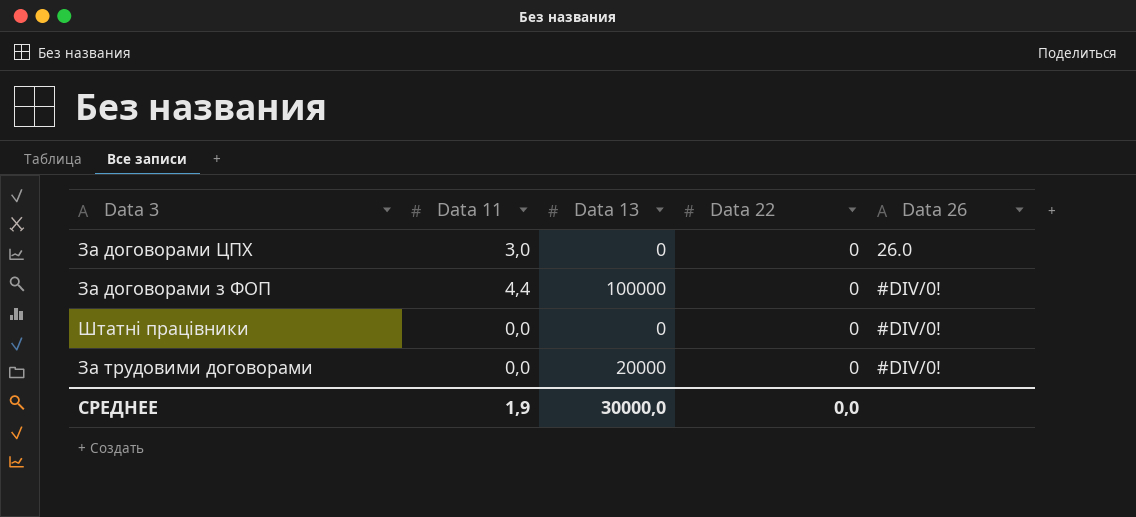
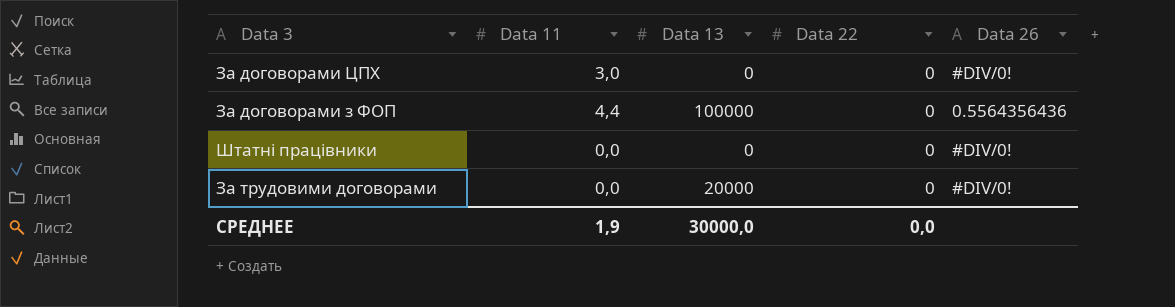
За договорами ЦПХ | Data 26: 26.0 -> #DIV/0!
За договорами з ФОП | Data 26: #DIV/0! -> 0.5564356436

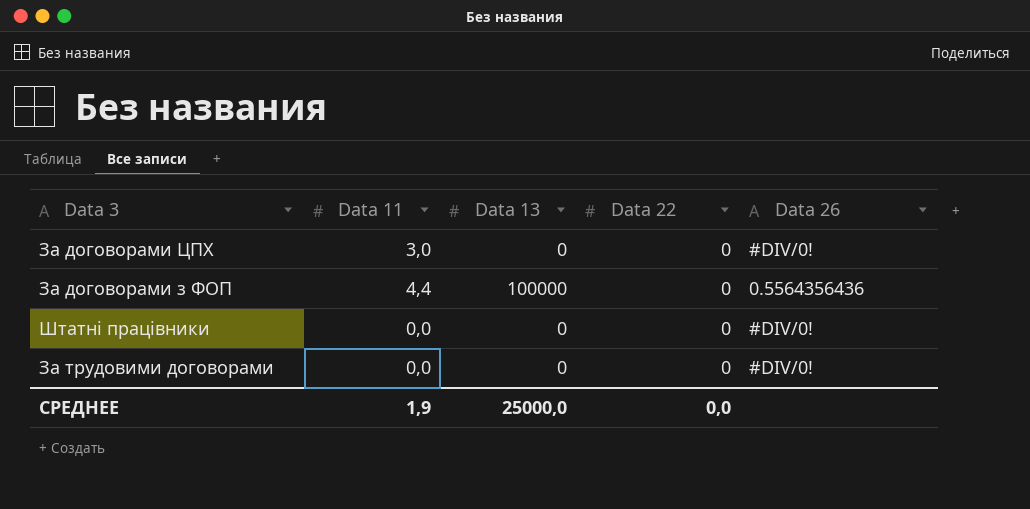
За трудовими договорами | Data 13: 20000 -> 0
СРЕДНЕЕ | Data 13: 30000,0 -> 25000,0

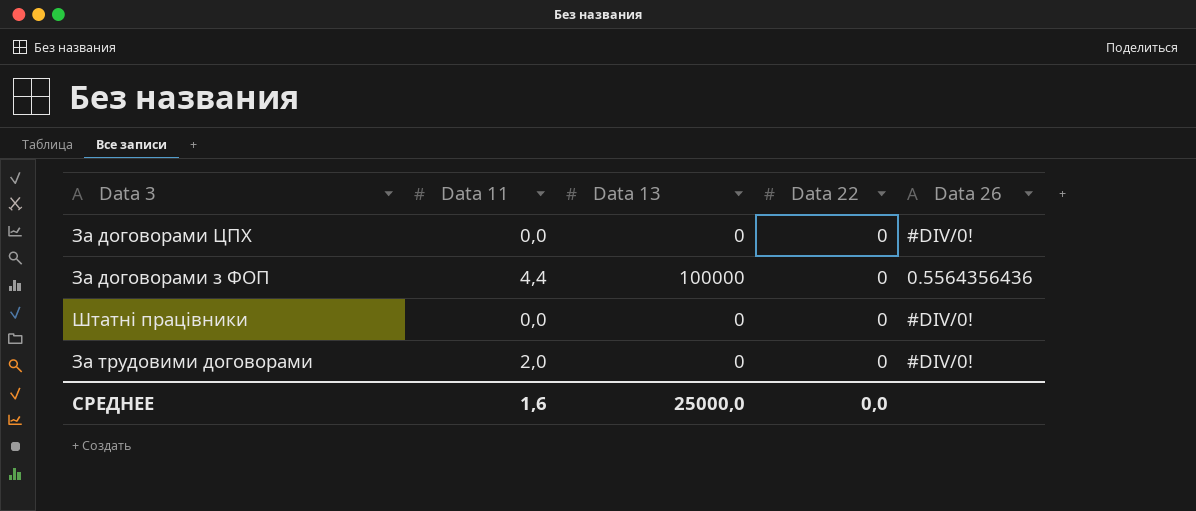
За договорами ЦПХ | Data 11: 3,0 -> 0,0
За трудовими договорами | Data 11: 0,0 -> 2,0
СРЕДНЕЕ | Data 11: 1,9 -> 1,6

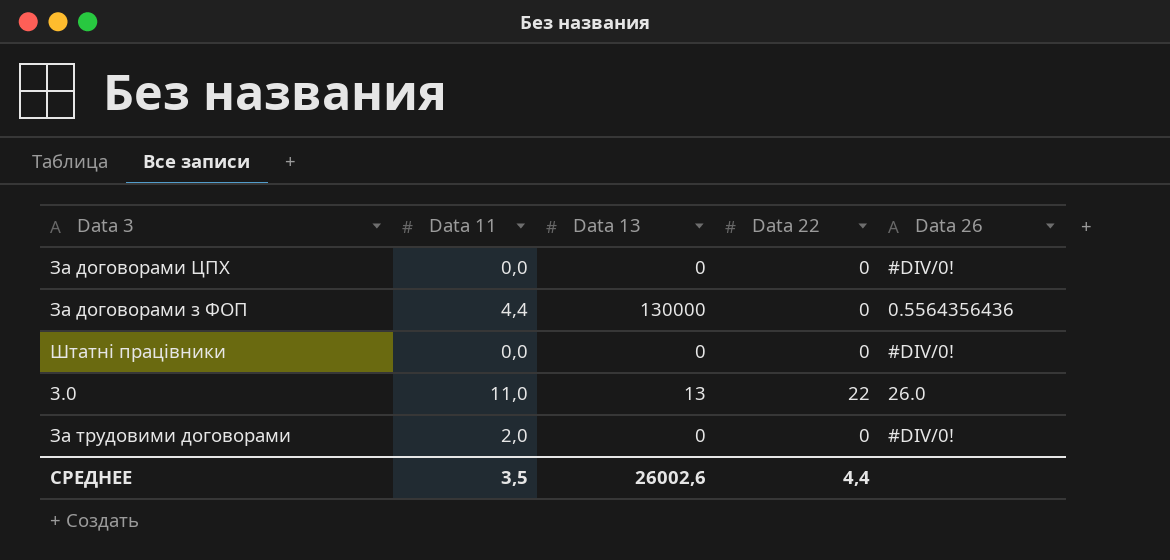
За договорами з ФОП | Data 13: 100000 -> 130000
row 3.0: none -> 11,0 | 13 | 22 | 26.0
СРЕДНЕЕ | Data 11: 1,6 -> 3,5
СРЕДНЕЕ | Data 13: 25000,0 -> 26002,6
СРЕДНЕЕ | Data 22: 0,0 -> 4,4

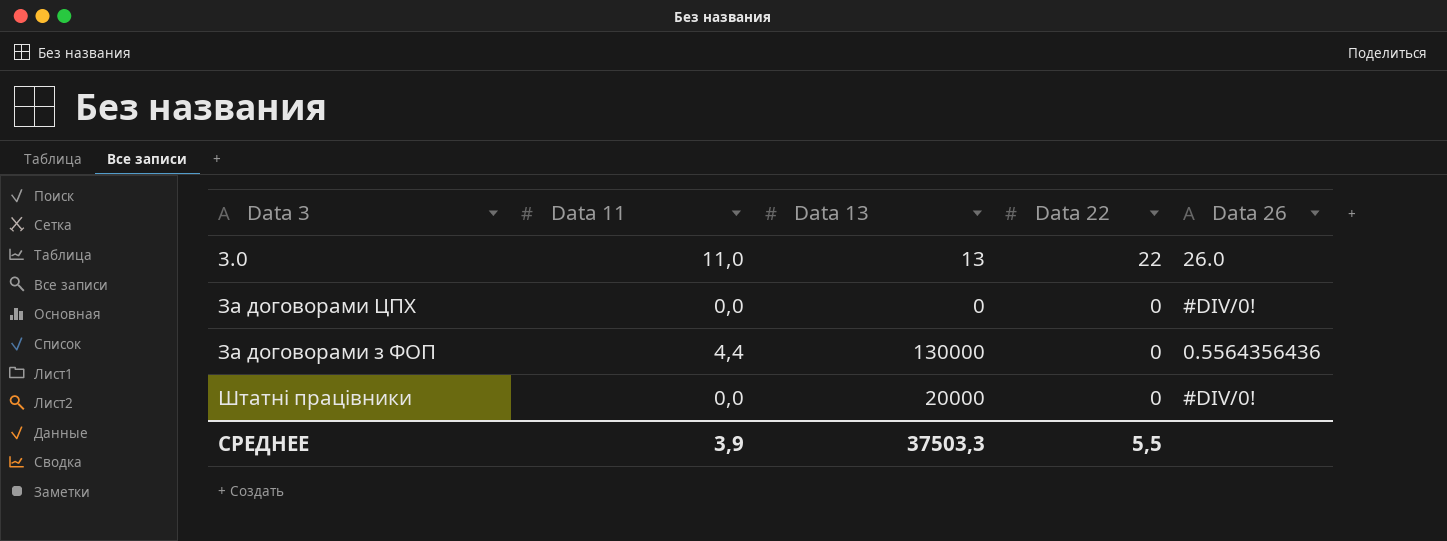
row order: none -> Data 22 descending
row За трудовими договорами: 2,0 | 0 | 0 | #DIV/0! -> none
Штатні працівники | Data 13: 0 -> 20000
СРЕДНЕЕ | Data 11: 3,5 -> 3,9
СРЕДНЕЕ | Data 13: 26002,6 -> 37503,3
СРЕДНЕЕ | Data 22: 4,4 -> 5,5

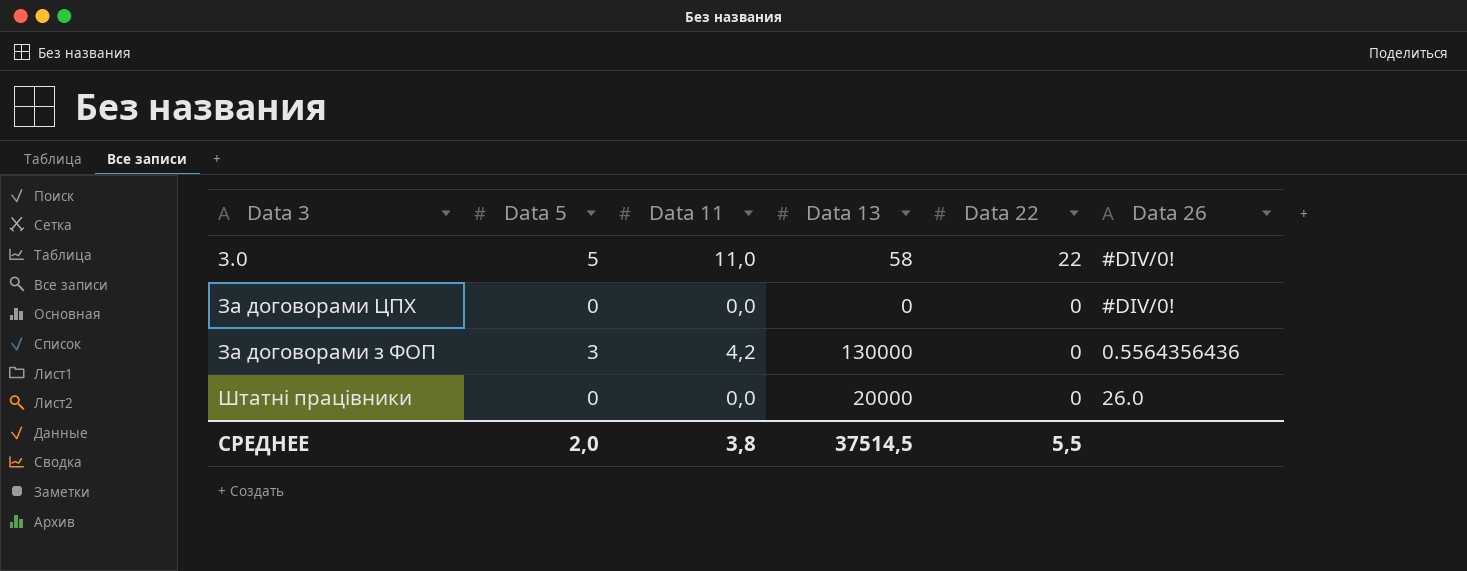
column Data 5 | position: none -> 2
3.0 | Data 13: 13 -> 58
3.0 | Data 26: 26.0 -> #DIV/0!
За договорами з ФОП | Data 11: 4,4 -> 4,2
Штатні працівники | Data 26: #DIV/0! -> 26.0
СРЕДНЕЕ | Data 11: 3,9 -> 3,8
СРЕДНЕЕ | Data 13: 37503,3 -> 37514,5

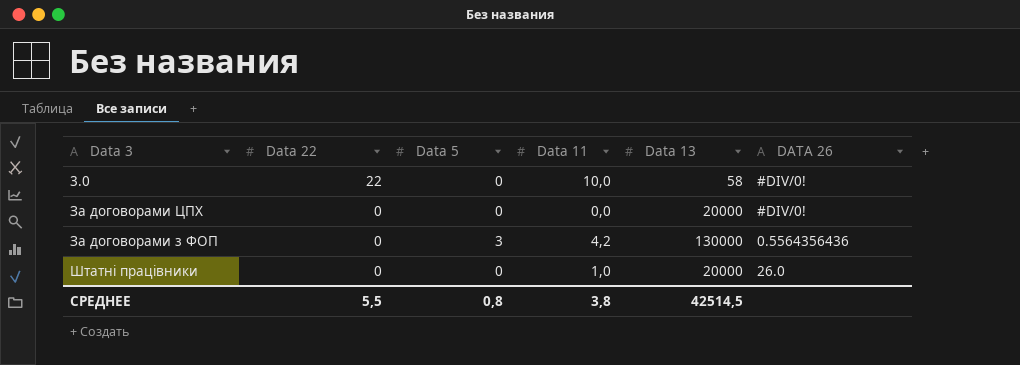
column Data 22 | position: 5 -> 2
column name: Data 26 -> DATA 26
3.0 | Data 5: 5 -> 0
3.0 | Data 11: 11,0 -> 10,0
За договорами ЦПХ | Data 13: 0 -> 20000
Штатні працівники | Data 11: 0,0 -> 1,0
СРЕДНЕЕ | Data 5: 2,0 -> 0,8
СРЕДНЕЕ | Data 13: 37514,5 -> 42514,5

